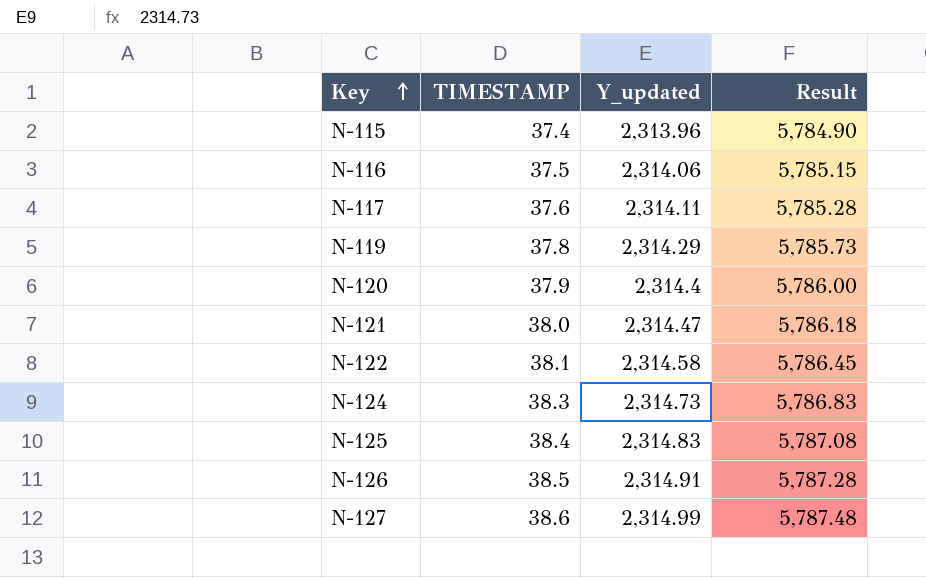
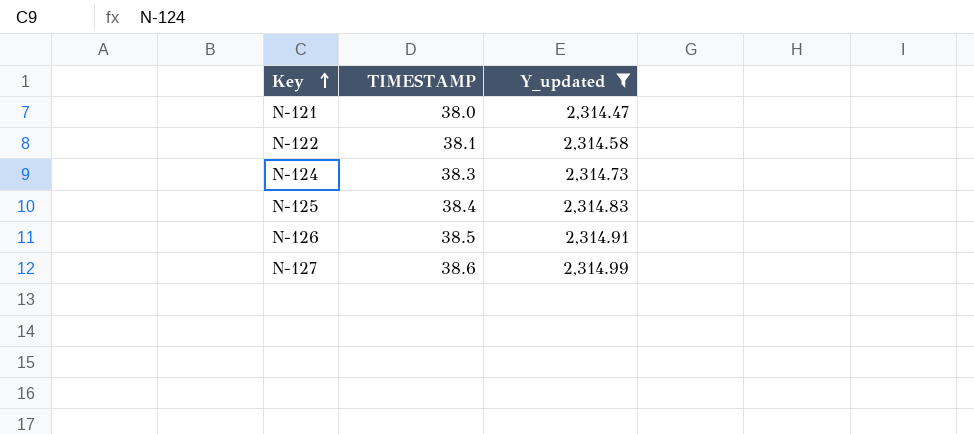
filter: none -> Y_updated >= 2,314.47
column Result | formula: [Y_updated] * 2.5 -> none

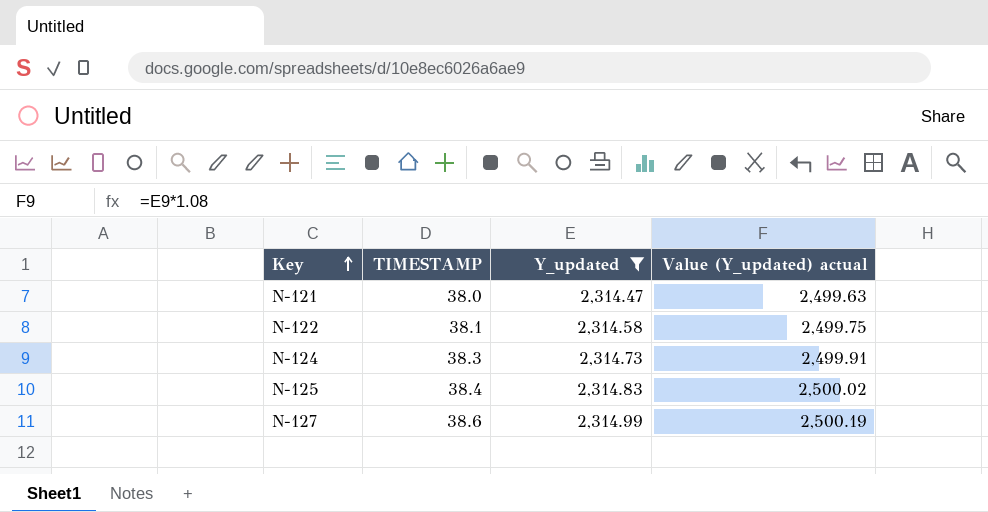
column Value (Y_updated) actual | formula: none -> [Y_updated] * 1.08
row N-126: 38.5 | 2,314.91 -> none

